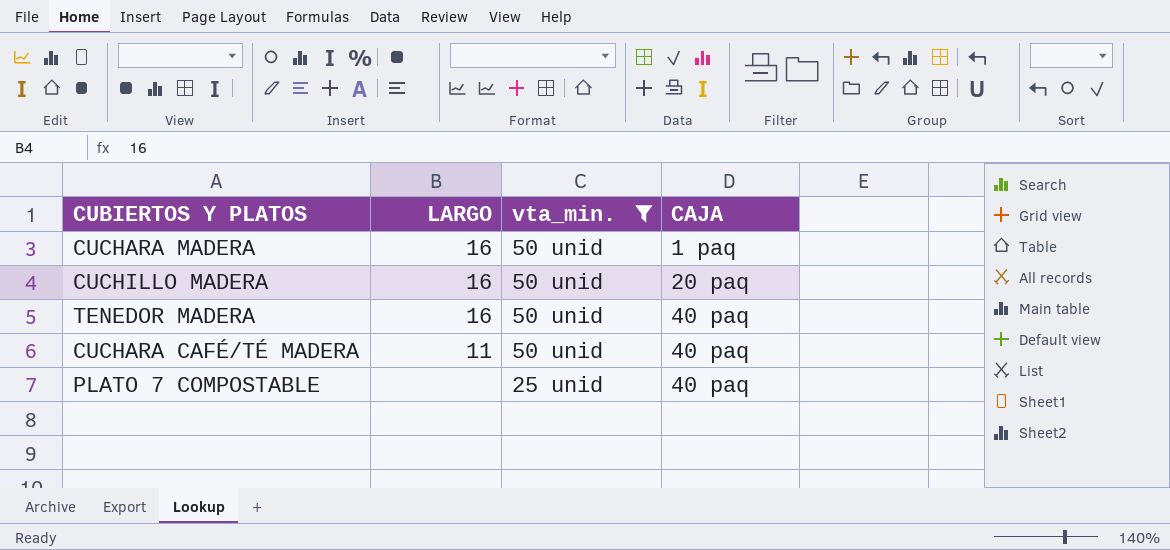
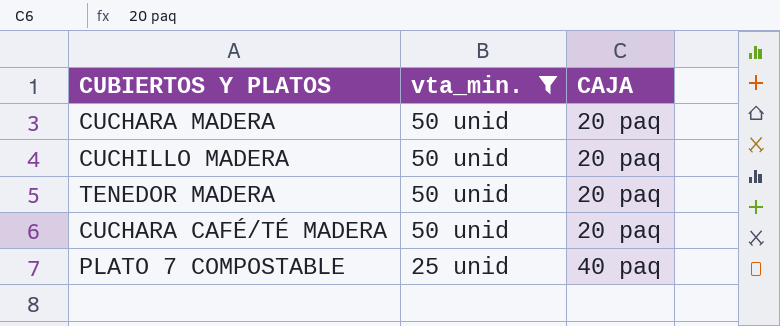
column LARGO | position: 2 -> none
CUCHARA MADERA | CAJA: 1 paq -> 20 paq
TENEDOR MADERA | CAJA: 40 paq -> 20 paq
CUCHARA CAFÉ/TÉ MADERA | CAJA: 40 paq -> 20 paq

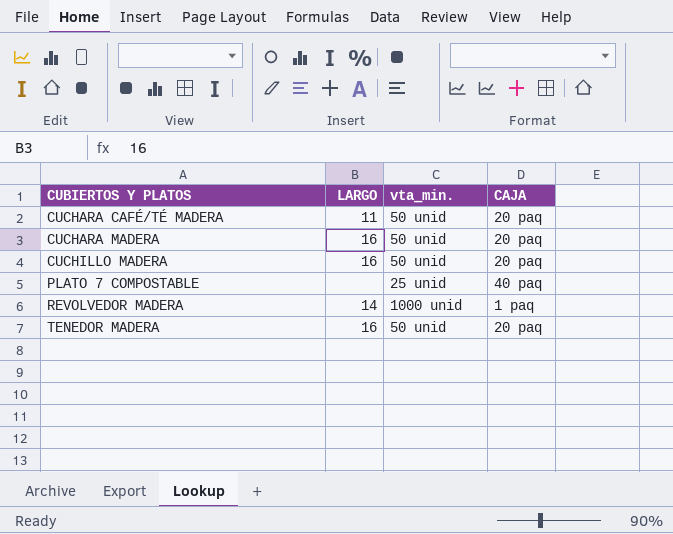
filter: vta_min. != 1000 unid -> none
row order: vta_min. descending -> CUBIERTOS Y PLATOS ascending
column LARGO | position: none -> 2

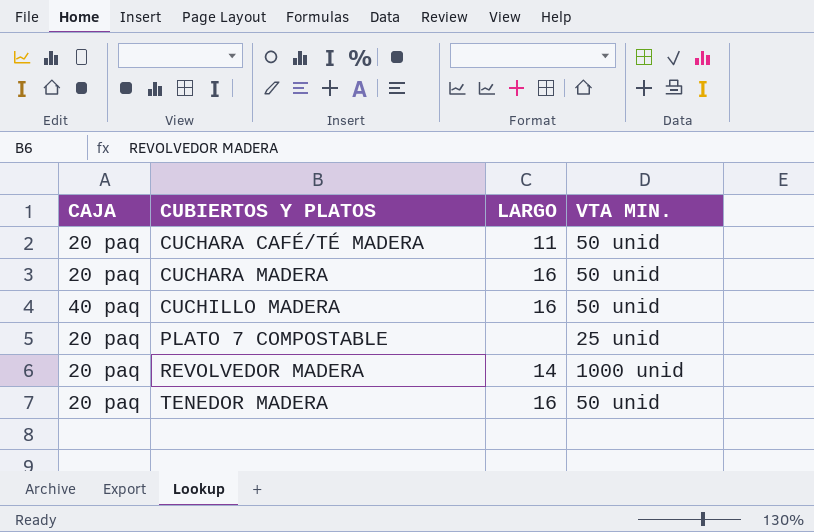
column CAJA | position: 4 -> 1
column name: vta_min. -> VTA MIN.
CUCHILLO MADERA | CAJA: 20 paq -> 40 paq
PLATO 7 COMPOSTABLE | CAJA: 40 paq -> 20 paq
REVOLVEDOR MADERA | CAJA: 1 paq -> 20 paq

